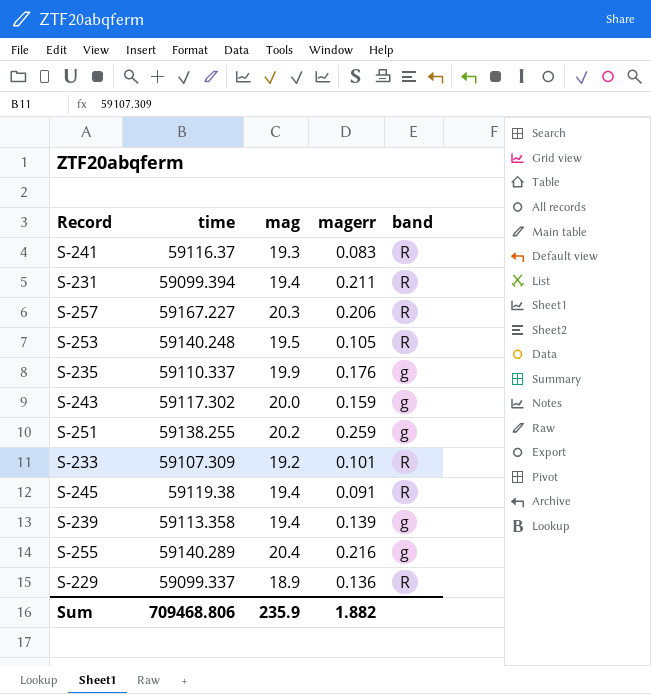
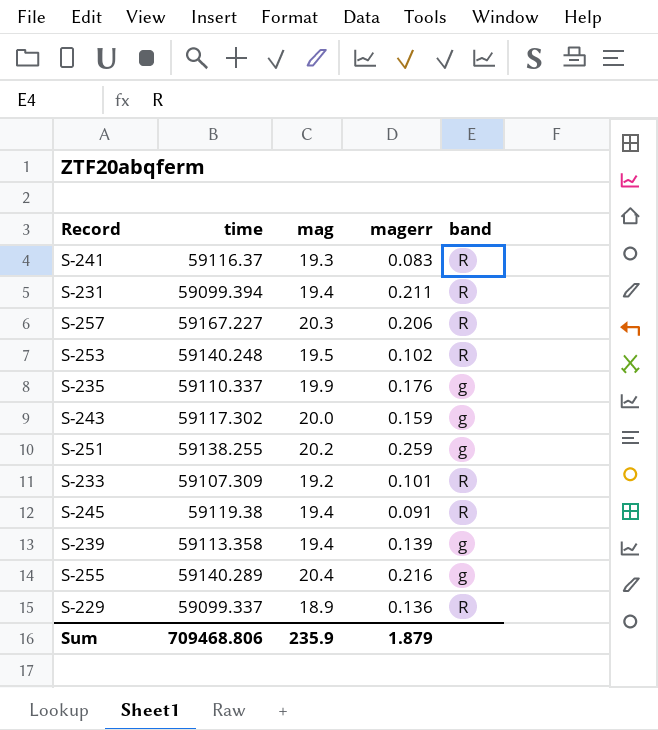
S-253 | magerr: 0.105 -> 0.102
Sum | magerr: 1.882 -> 1.879

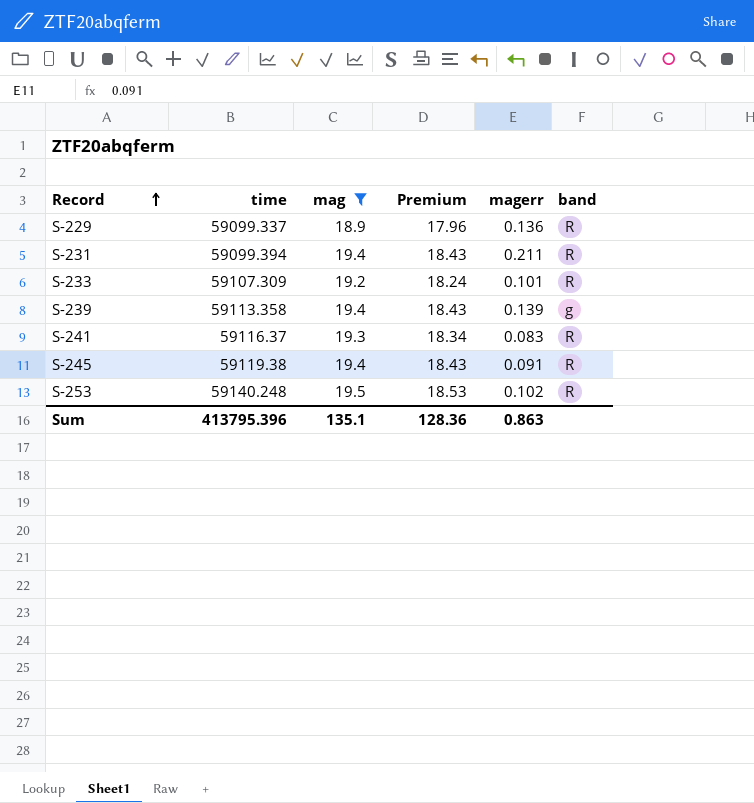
filter: none -> mag <= 19.5
row order: none -> Record ascending
column Premium | formula: none -> [mag] * 0.95
Sum | time: 709468.806 -> 413795.396
Sum | mag: 235.9 -> 135.1
Sum | magerr: 1.879 -> 0.863

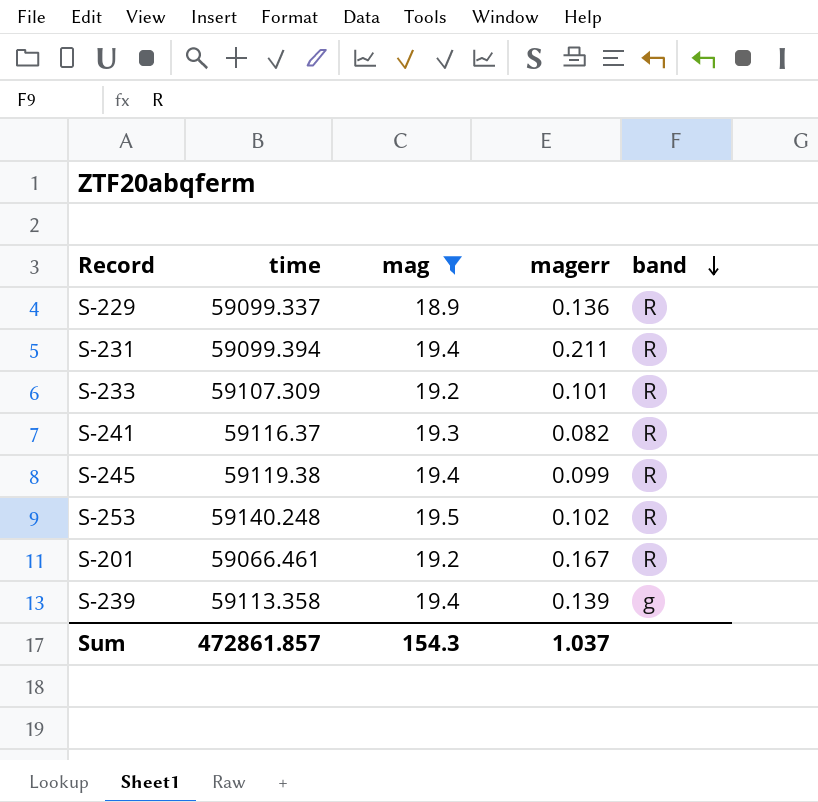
row order: Record ascending -> band descending
column Premium | formula: [mag] * 0.95 -> none
S-241 | magerr: 0.083 -> 0.082
S-245 | magerr: 0.091 -> 0.099
row S-201: none -> 59066.461 | 19.2 | 0.167 | R
Sum | time: 413795.396 -> 472861.857
Sum | mag: 135.1 -> 154.3
Sum | magerr: 0.863 -> 1.037

